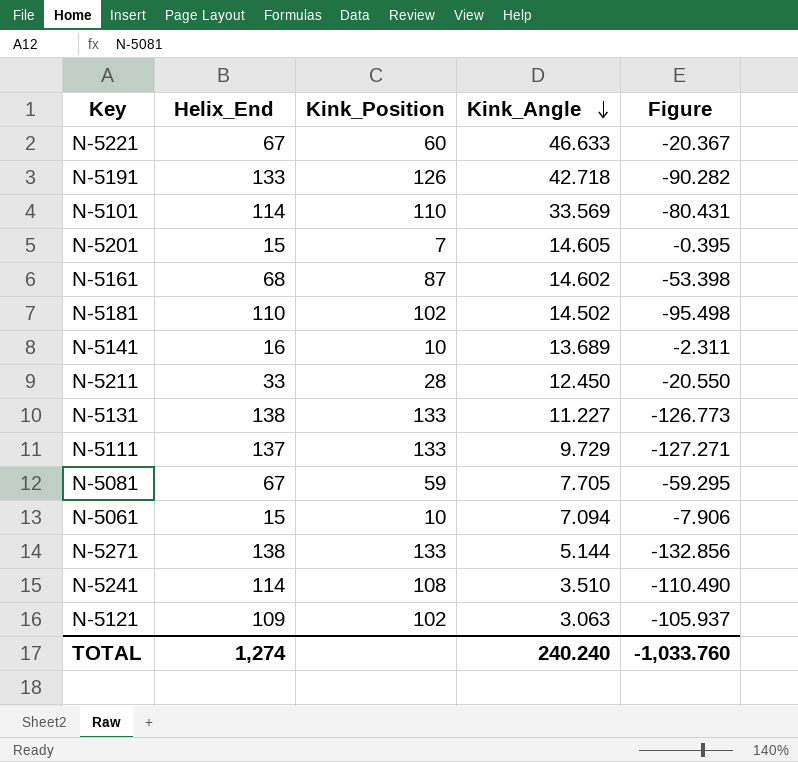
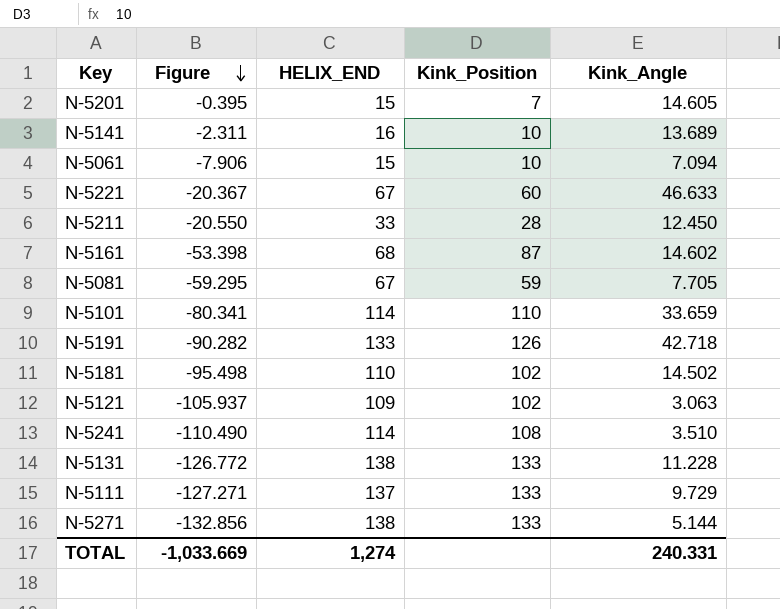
row order: Kink_Angle descending -> Figure descending
column Figure | position: 5 -> 2
column name: Helix_End -> HELIX_END
N-5101 | Figure: -80.431 -> -80.341
N-5101 | Kink_Angle: 33.569 -> 33.659
N-5131 | Figure: -126.773 -> -126.772
N-5131 | Kink_Angle: 11.227 -> 11.228
TOTAL | Figure: -1,033.760 -> -1,033.669
TOTAL | Kink_Angle: 240.240 -> 240.331

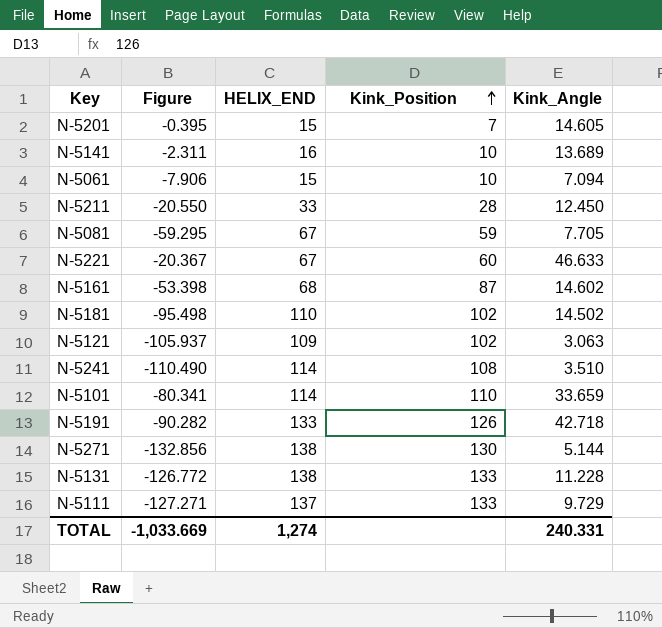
row order: Figure descending -> Kink_Position ascending
N-5271 | Kink_Position: 133 -> 130

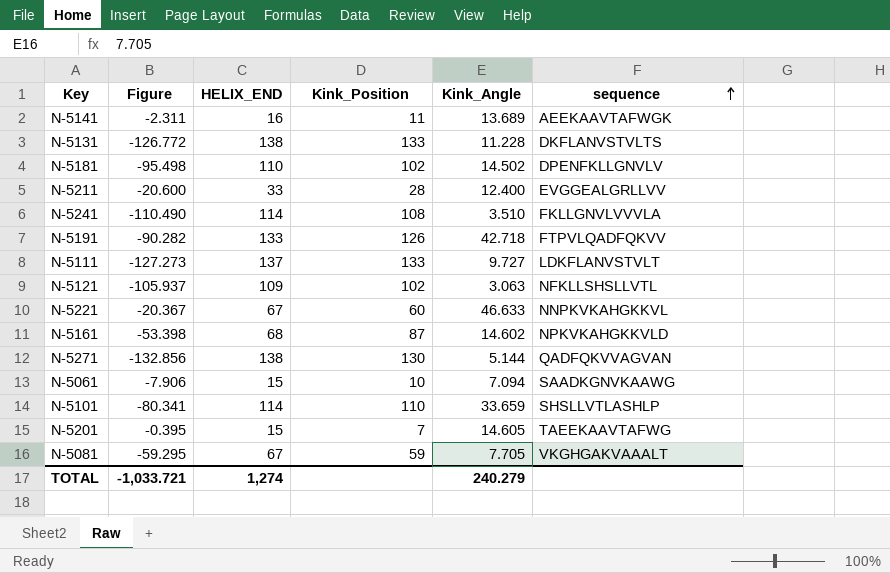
row order: Kink_Position ascending -> sequence ascending
column sequence | position: none -> 6
N-5141 | Kink_Position: 10 -> 11
N-5211 | Figure: -20.550 -> -20.600
N-5211 | Kink_Angle: 12.450 -> 12.400
N-5111 | Figure: -127.271 -> -127.273
N-5111 | Kink_Angle: 9.729 -> 9.727
TOTAL | Figure: -1,033.669 -> -1,033.721
TOTAL | Kink_Angle: 240.331 -> 240.279

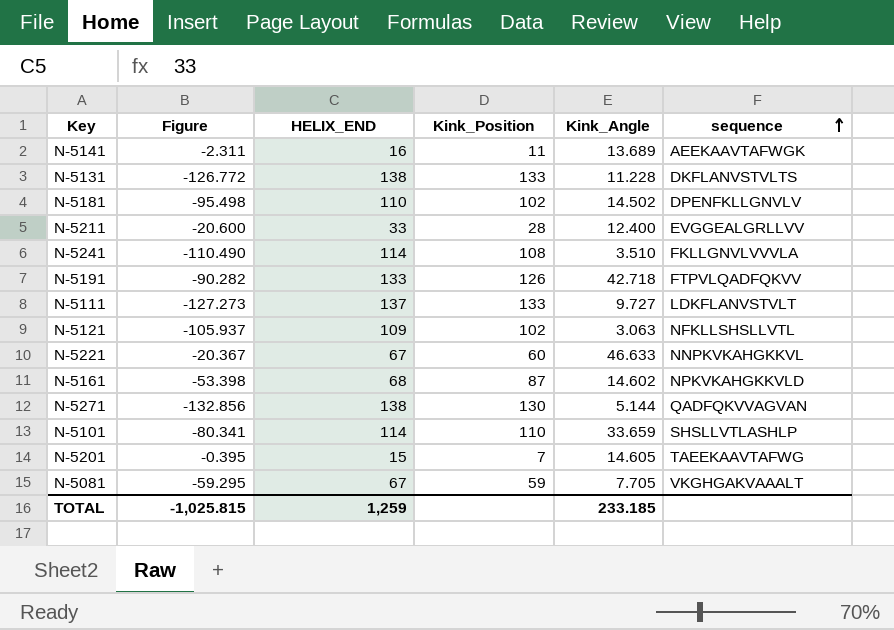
row N-5061: -7.906 | 15 | 10 | 7.094 | SAADKGNVKAAWG -> none
TOTAL | Figure: -1,033.721 -> -1,025.815
TOTAL | HELIX_END: 1,274 -> 1,259
TOTAL | Kink_Angle: 240.279 -> 233.185

